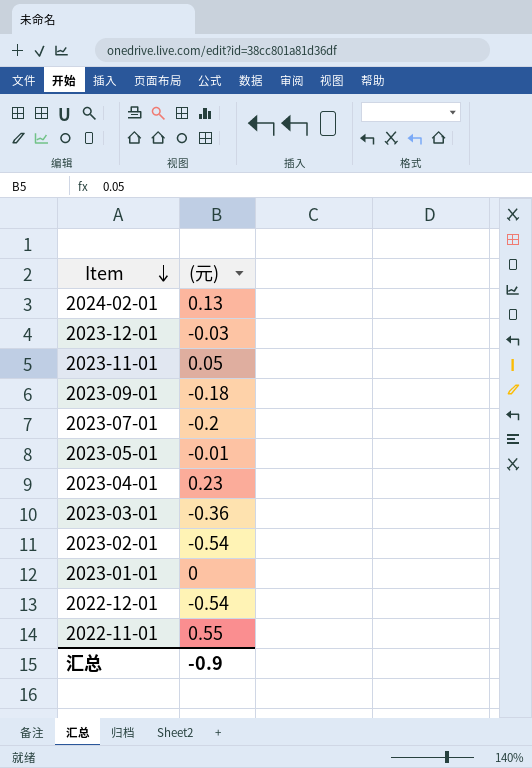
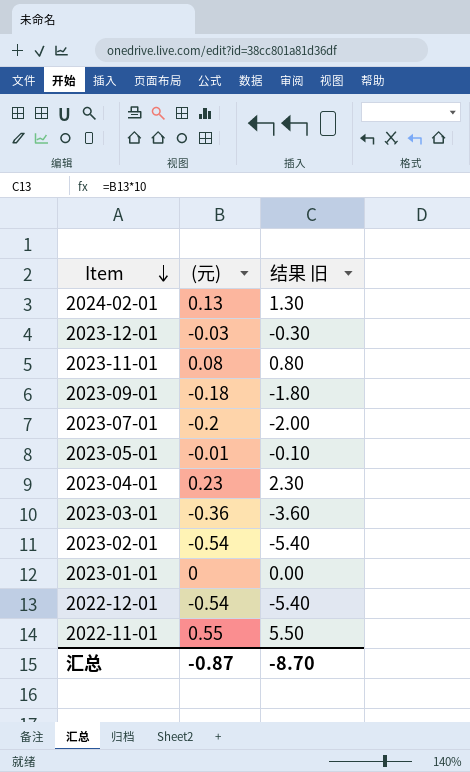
column 结果 旧 | formula: none -> [(元)] * 10
2023-11-01 | (元): 0.05 -> 0.08
汇总 | (元): -0.9 -> -0.87

